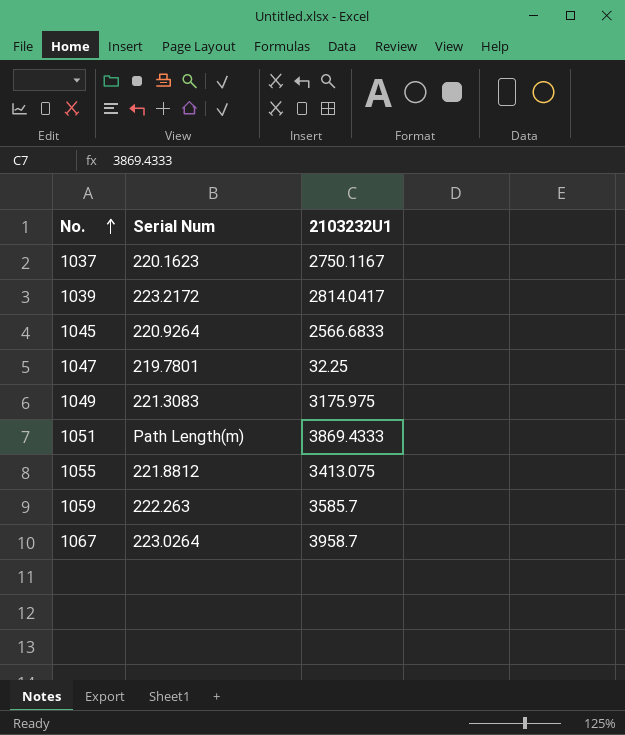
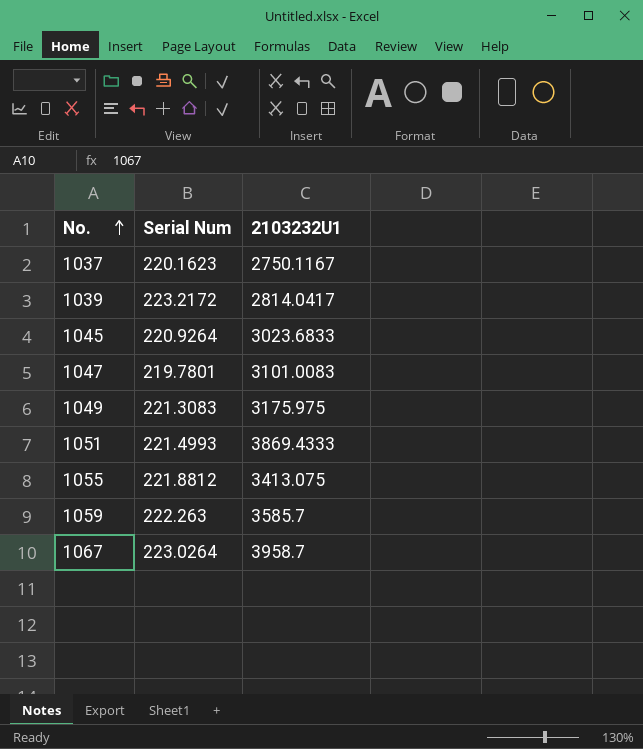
1045 | 2103232U1: 2566.6833 -> 3023.6833
1047 | 2103232U1: 32.25 -> 3101.0083
1051 | Serial Num: Path Length(m) -> 221.4993

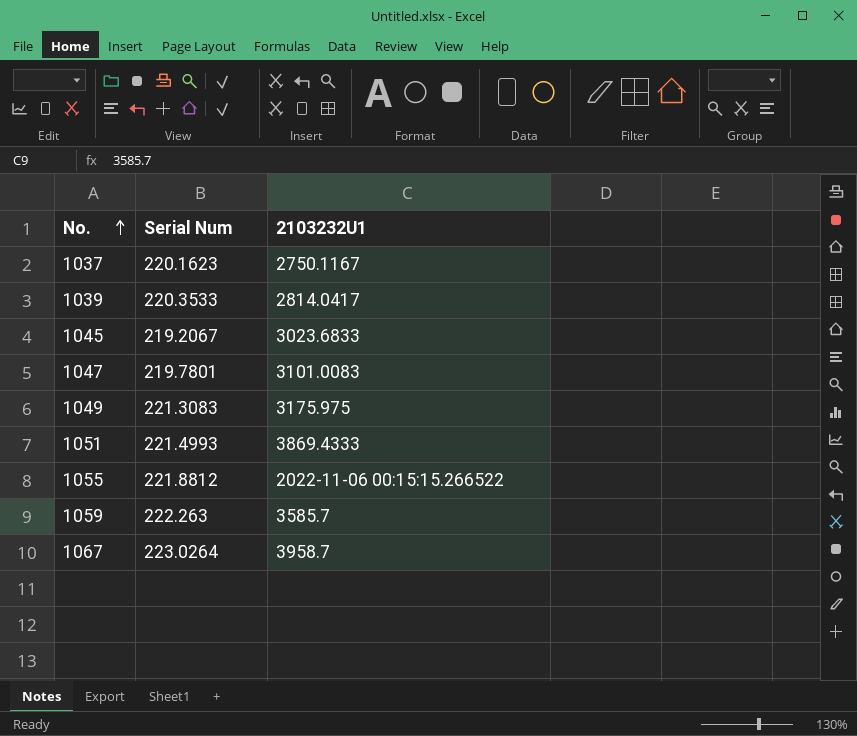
1039 | Serial Num: 223.2172 -> 220.3533
1045 | Serial Num: 220.9264 -> 219.2067
1055 | 2103232U1: 3413.075 -> 2022-11-06 00:15:15.266522

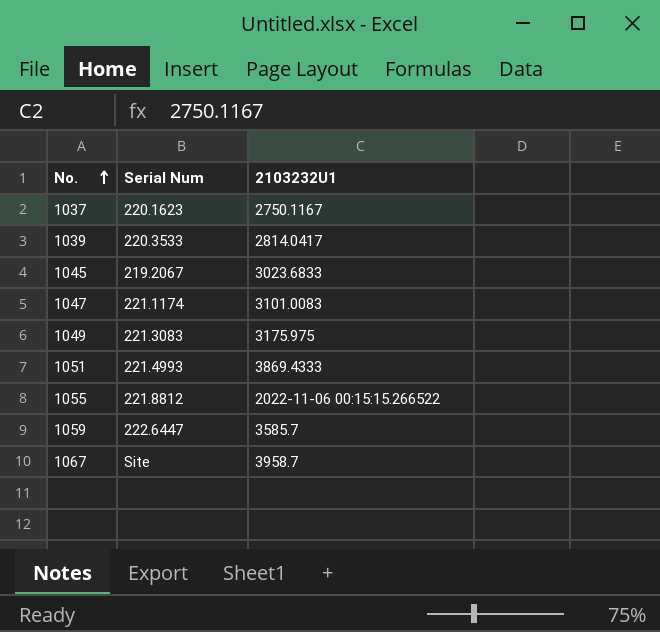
1047 | Serial Num: 219.7801 -> 221.1174
1059 | Serial Num: 222.263 -> 222.6447
1067 | Serial Num: 223.0264 -> Site

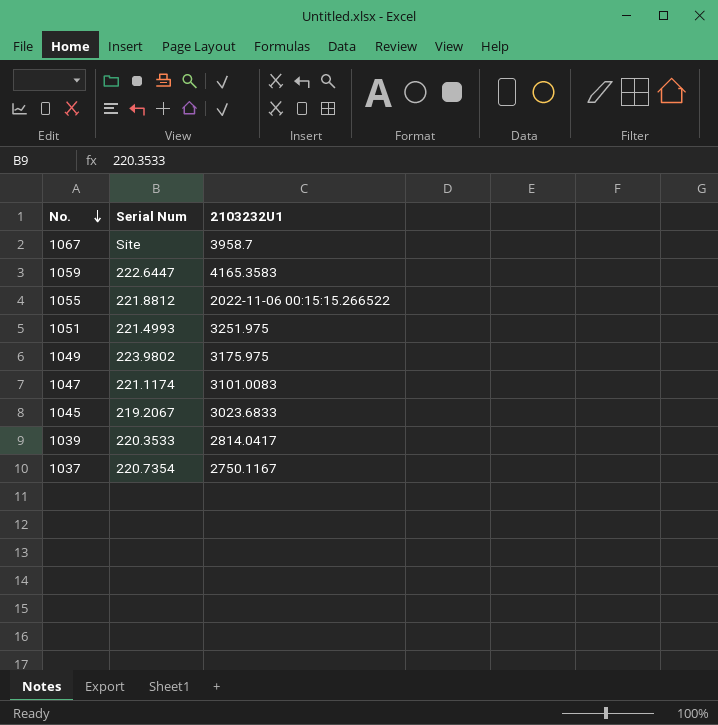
row order: No. ascending -> No. descending
1059 | 2103232U1: 3585.7 -> 4165.3583
1051 | 2103232U1: 3869.4333 -> 3251.975
1049 | Serial Num: 221.3083 -> 223.9802
1037 | Serial Num: 220.1623 -> 220.7354

